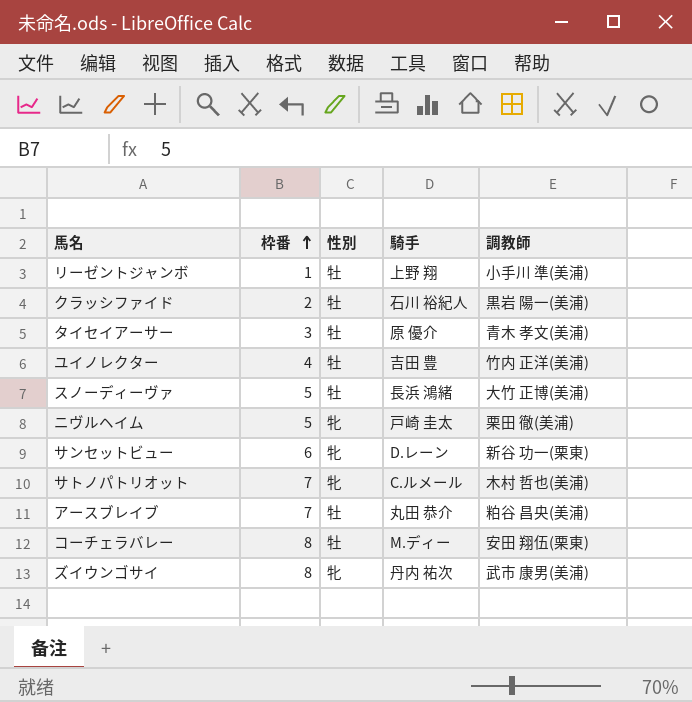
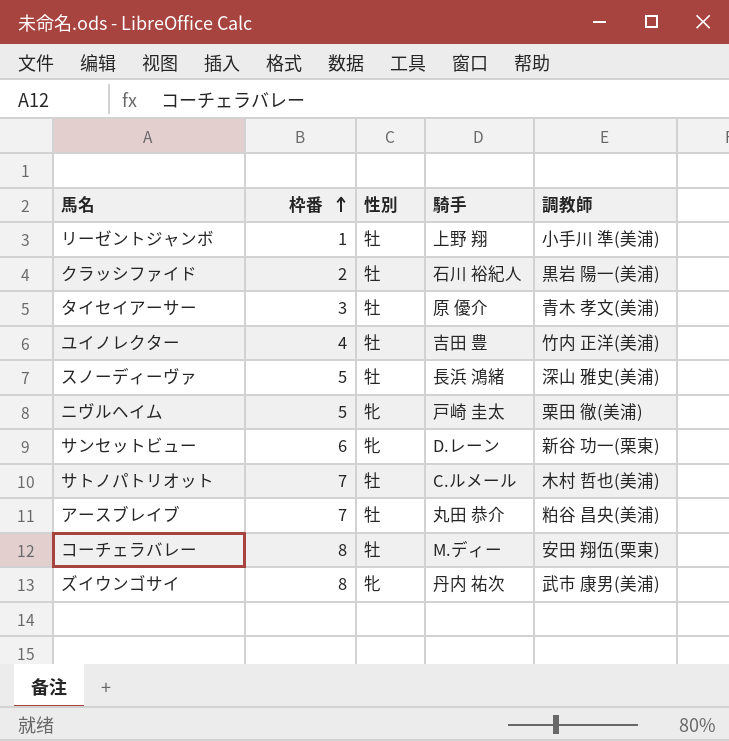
スノーディーヴァ | 調教師: 大竹 正博(美浦) -> 深山 雅史(美浦)
サトノパトリオット | 性別: 牝 -> 牡

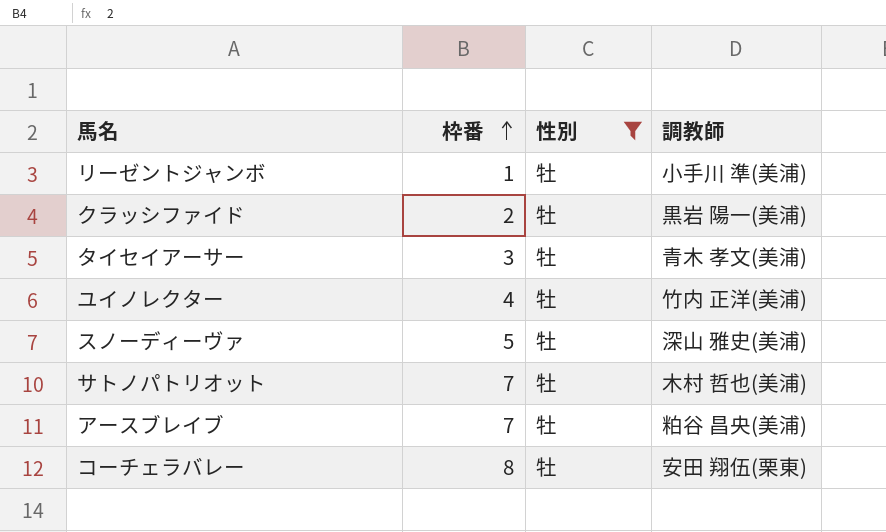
filter: none -> 性別 = 牡
column 騎手 | position: 4 -> none

